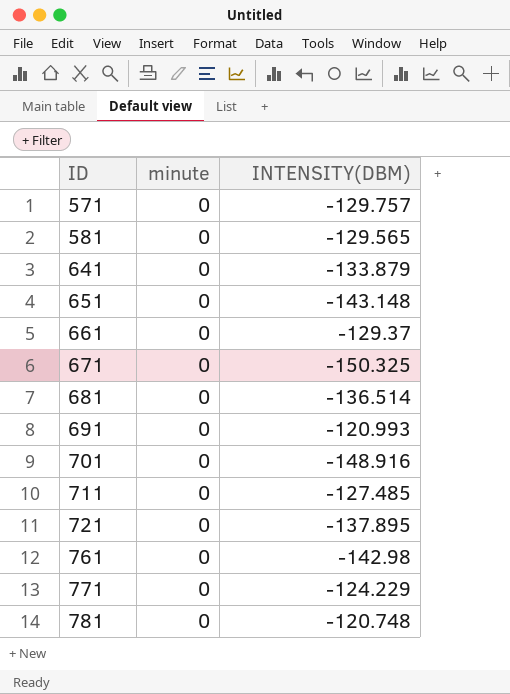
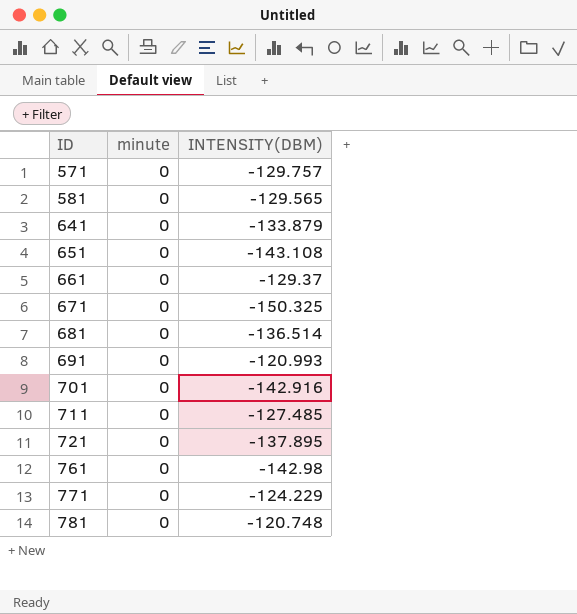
651 | INTENSITY(DBM): -143.148 -> -143.108
701 | INTENSITY(DBM): -148.916 -> -142.916

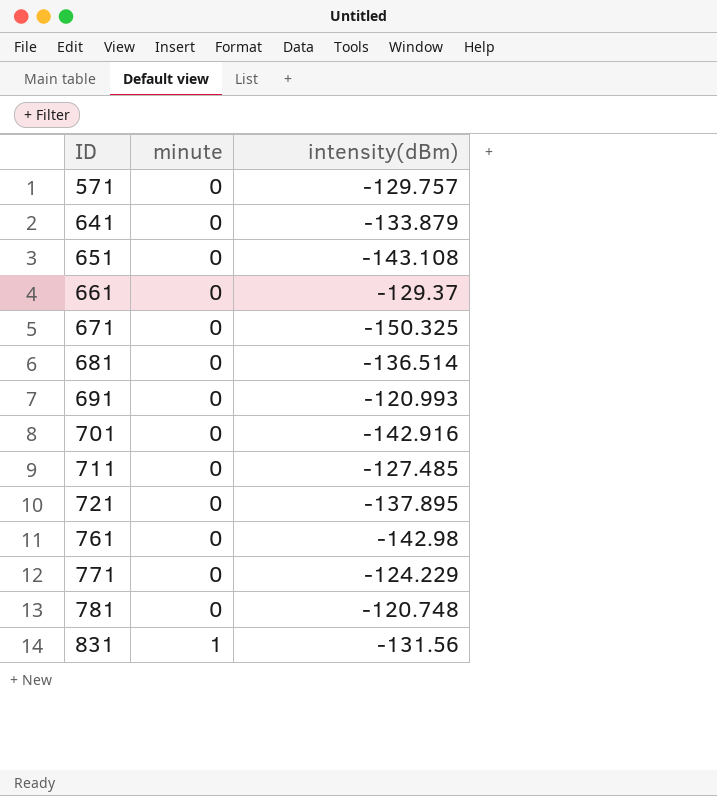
column name: INTENSITY(DBM) -> intensity(dBm)
row 581: 0 | -129.565 -> none
row 831: none -> 1 | -131.56

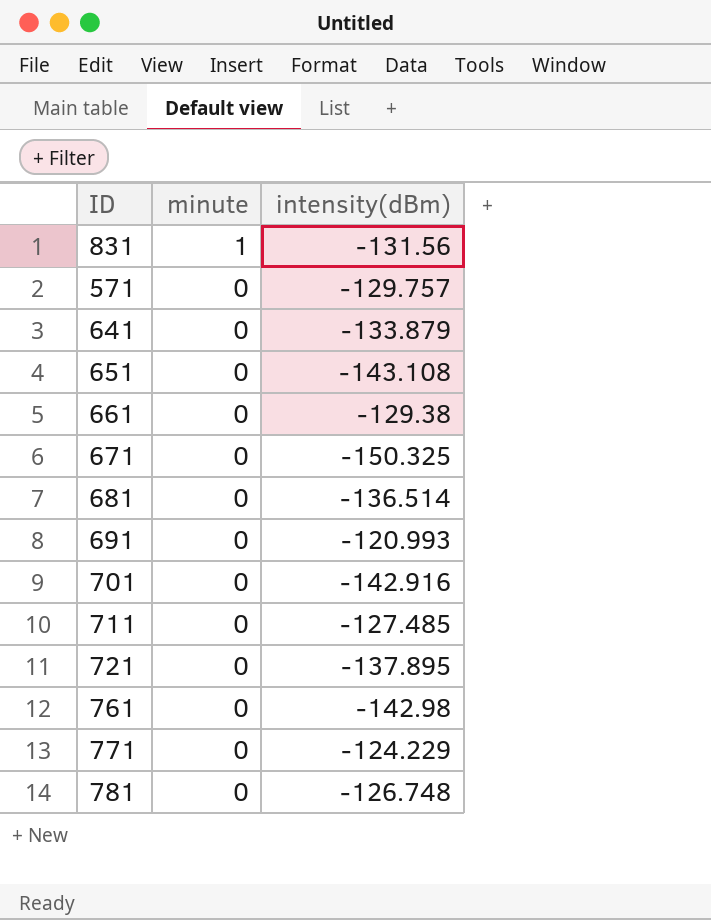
row order: ID ascending -> minute descending
661 | intensity(dBm): -129.37 -> -129.38
781 | intensity(dBm): -120.748 -> -126.748

